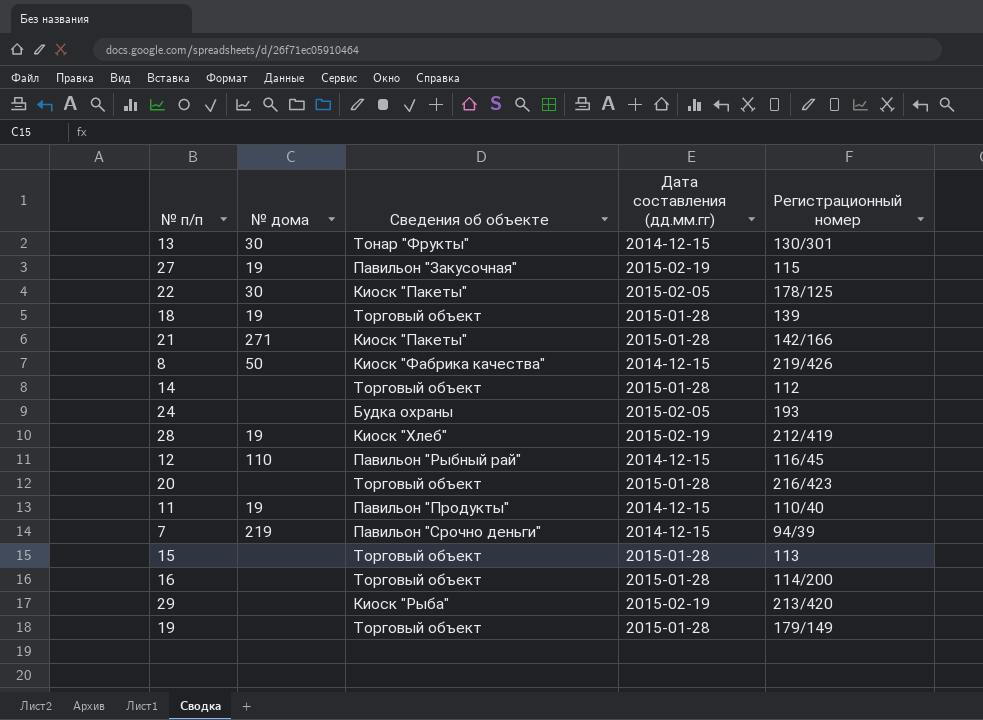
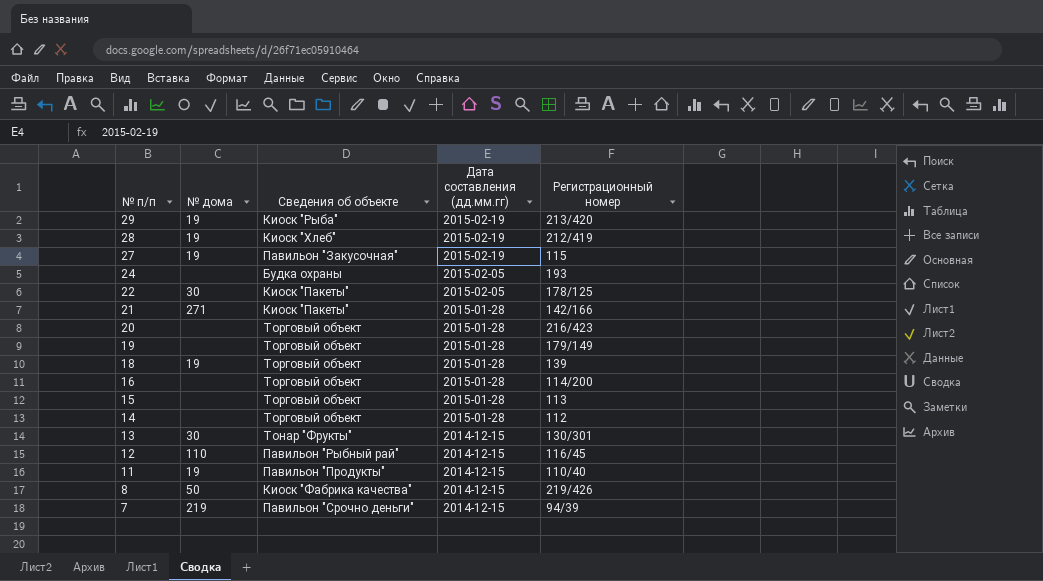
row order: none -> № п/п descending
29 | № дома: none -> 19

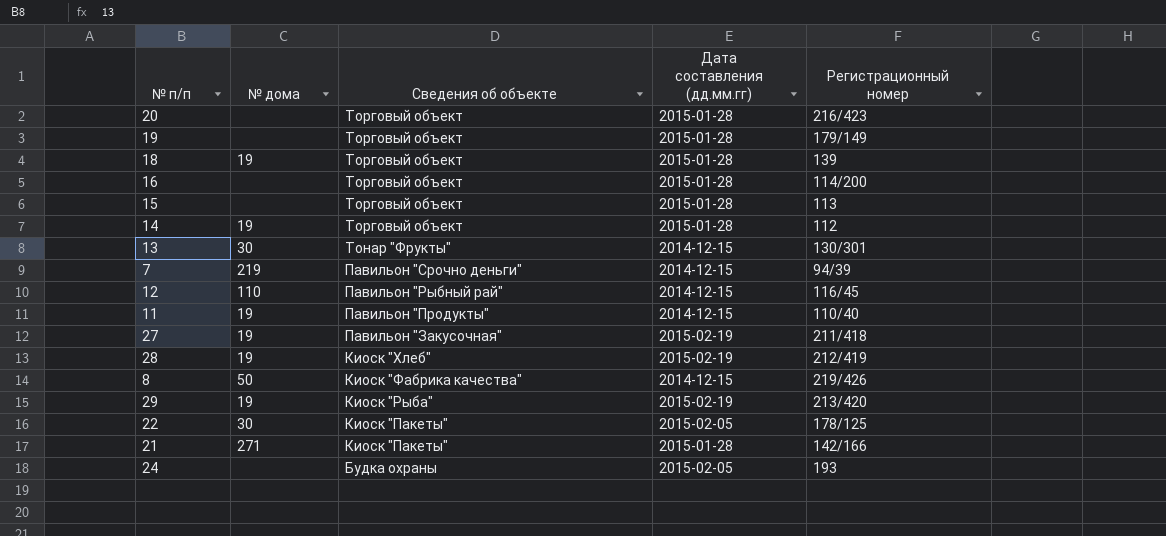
row order: № п/п descending -> Сведения об объекте descending
14 | № дома: none -> 19
27 | Регистрационный номер: 115 -> 211/418

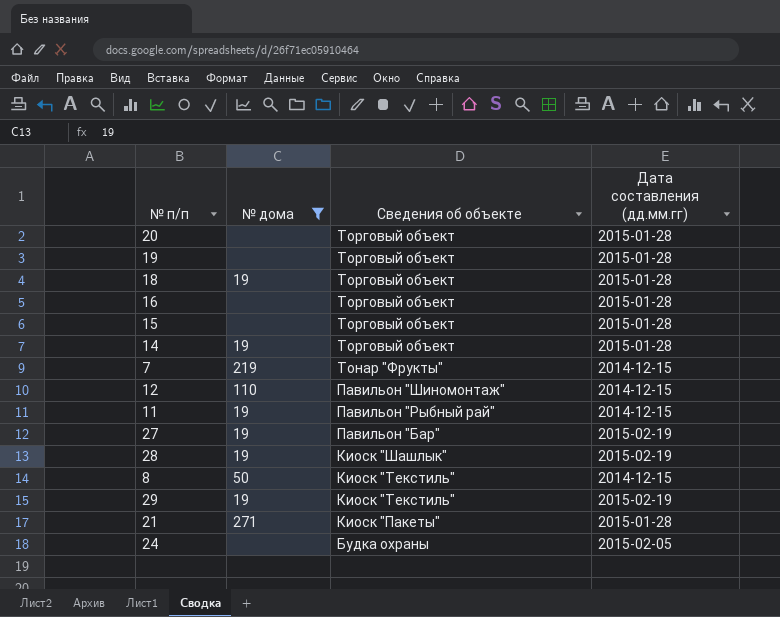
filter: none -> № дома != 30
column Регистрационный номер | position: 5 -> none
7 | Сведения об объекте: Павильон "Срочно деньги" -> Тонар "Фрукты"
12 | Сведения об объекте: Павильон "Рыбный рай" -> Павильон "Шиномонтаж"
11 | Сведения об объекте: Павильон "Продукты" -> Павильон "Рыбный рай"
27 | Сведения об объекте: Павильон "Закусочная" -> Павильон "Бар"
28 | Сведения об объекте: Киоск "Хлеб" -> Киоск "Шашлык"
8 | Сведения об объекте: Киоск "Фабрика качества" -> Киоск "Текстиль"
29 | Сведения об объекте: Киоск "Рыба" -> Киоск "Текстиль"

